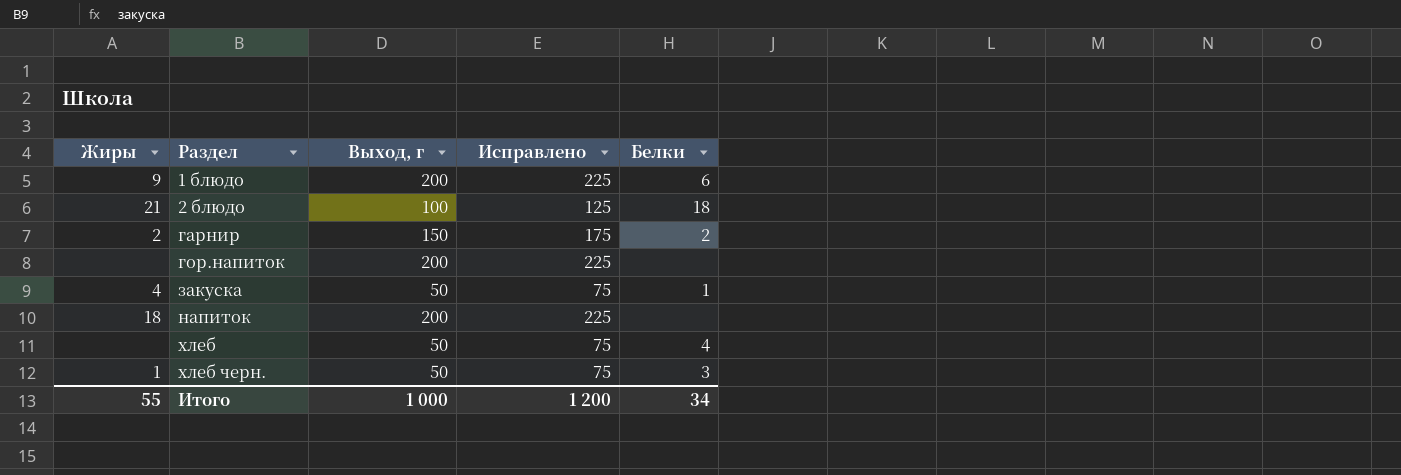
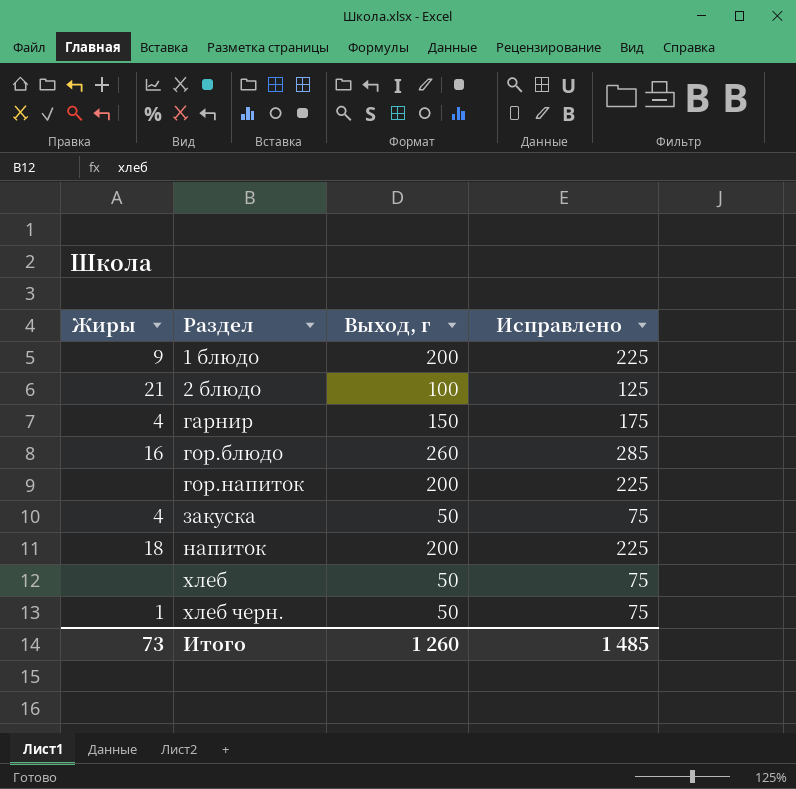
column Белки | position: 5 -> none
гарнир | Жиры: 2 -> 4
row гор.блюдо: none -> 16 | 260 | 285
Итого | Жиры: 55 -> 73
Итого | Выход, г: 1 000 -> 1 260
Итого | Исправлено: 1 200 -> 1 485

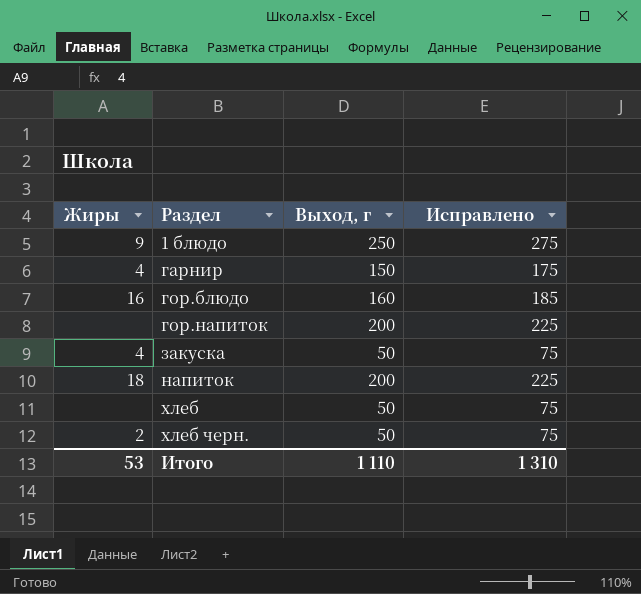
row 2 блюдо: 21 | 100 | 125 -> none
1 блюдо | Выход, г: 200 -> 250
1 блюдо | Исправлено: 225 -> 275
гор.блюдо | Выход, г: 260 -> 160
гор.блюдо | Исправлено: 285 -> 185
хлеб черн. | Жиры: 1 -> 2
Итого | Жиры: 73 -> 53
Итого | Выход, г: 1 260 -> 1 110
Итого | Исправлено: 1 485 -> 1 310

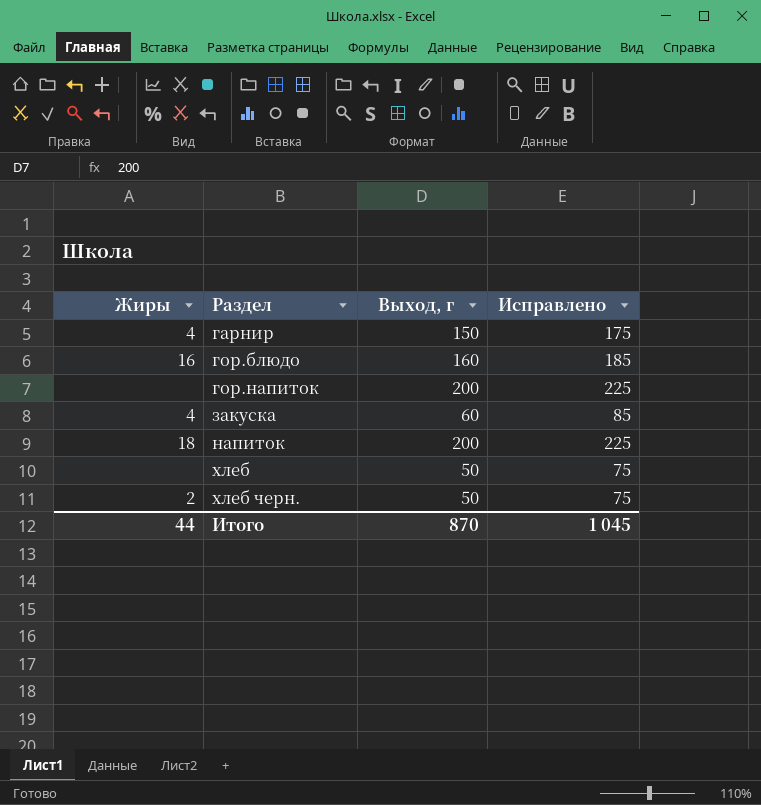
row 1 блюдо: 9 | 250 | 275 -> none
закуска | Выход, г: 50 -> 60
закуска | Исправлено: 75 -> 85
Итого | Жиры: 53 -> 44
Итого | Выход, г: 1 110 -> 870
Итого | Исправлено: 1 310 -> 1 045

